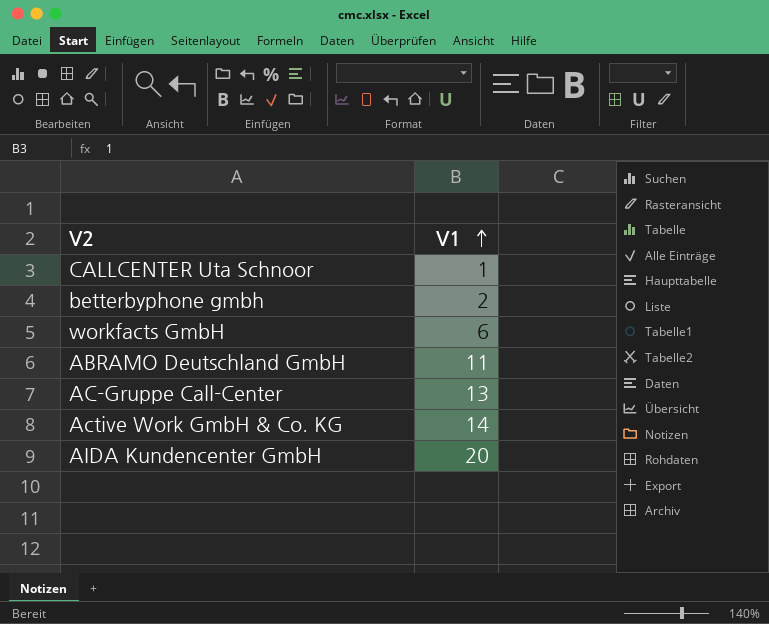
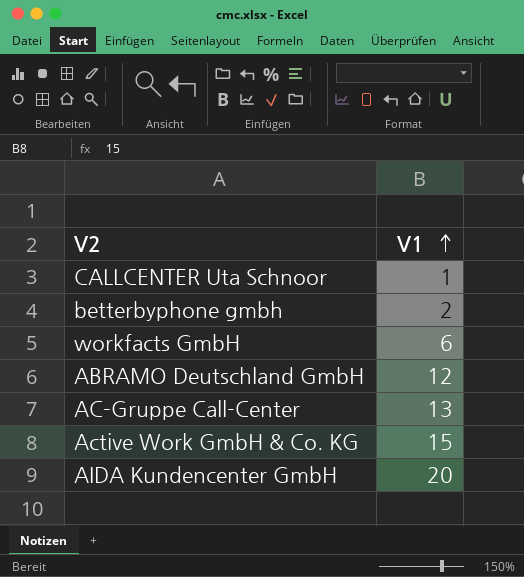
ABRAMO Deutschland GmbH | V1: 11 -> 12
Active Work GmbH & Co. KG | V1: 14 -> 15

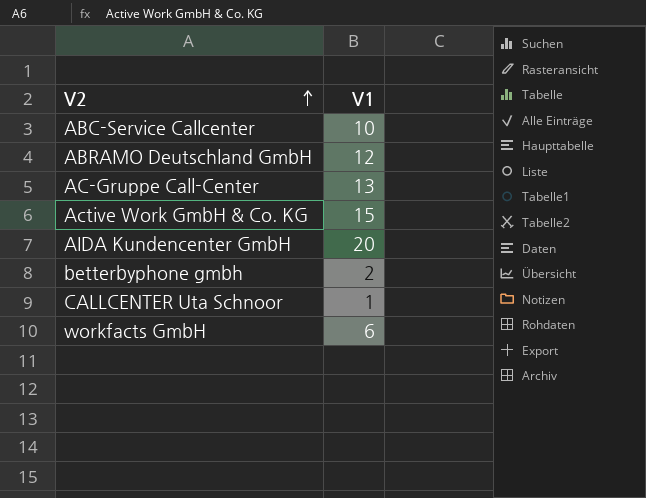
row order: V1 ascending -> V2 ascending
row ABC-Service Callcenter: none -> 10

